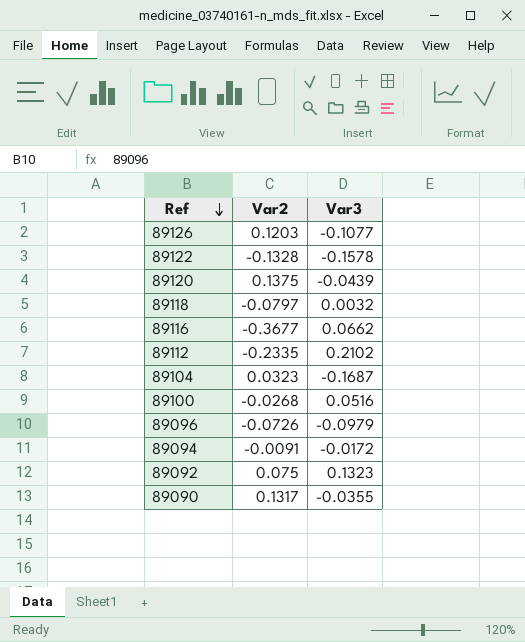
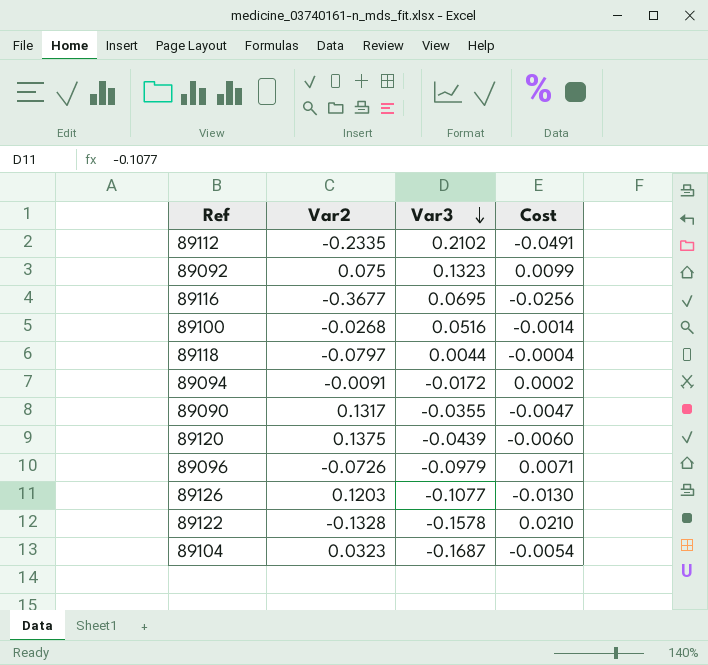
row order: Ref descending -> Var3 descending
column Cost | formula: none -> [Var2] * [Var3]
89116 | Var3: 0.0662 -> 0.0695
89118 | Var3: 0.0032 -> 0.0044

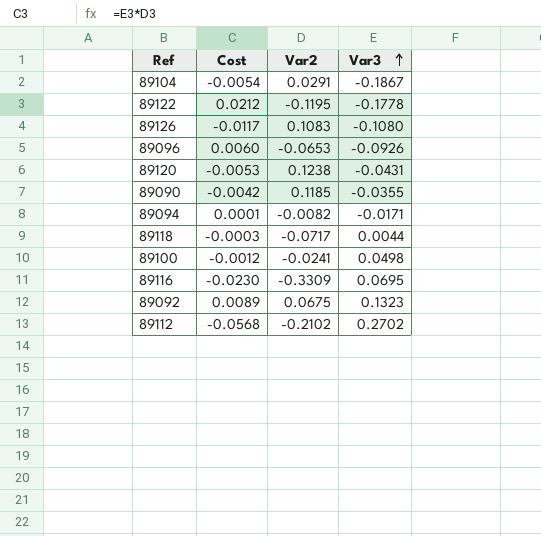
row order: Var3 descending -> Var3 ascending
column Cost | position: 4 -> 2
89104 | Var2: 0.0323 -> 0.0291
89104 | Var3: -0.1687 -> -0.1867
89122 | Cost: 0.0210 -> 0.0212
89122 | Var2: -0.1328 -> -0.1195
89122 | Var3: -0.1578 -> -0.1778
89126 | Cost: -0.0130 -> -0.0117
89126 | Var2: 0.1203 -> 0.1083
89126 | Var3: -0.1077 -> -0.1080
89096 | Cost: 0.0071 -> 0.0060
89096 | Var2: -0.0726 -> -0.0653
89096 | Var3: -0.0979 -> -0.0926
89120 | Cost: -0.0060 -> -0.0053
89120 | Var2: 0.1375 -> 0.1238
89120 | Var3: -0.0439 -> -0.0431
89090 | Cost: -0.0047 -> -0.0042
89090 | Var2: 0.1317 -> 0.1185
89094 | Cost: 0.0002 -> 0.0001
89094 | Var2: -0.0091 -> -0.0082
89094 | Var3: -0.0172 -> -0.0171
89118 | Cost: -0.0004 -> -0.0003
89118 | Var2: -0.0797 -> -0.0717
89100 | Cost: -0.0014 -> -0.0012
89100 | Var2: -0.0268 -> -0.0241
89100 | Var3: 0.0516 -> 0.0498
89116 | Cost: -0.0256 -> -0.0230
89116 | Var2: -0.3677 -> -0.3309
89092 | Cost: 0.0099 -> 0.0089
89092 | Var2: 0.075 -> 0.0675
89112 | Cost: -0.0491 -> -0.0568
89112 | Var2: -0.2335 -> -0.2102
89112 | Var3: 0.2102 -> 0.2702

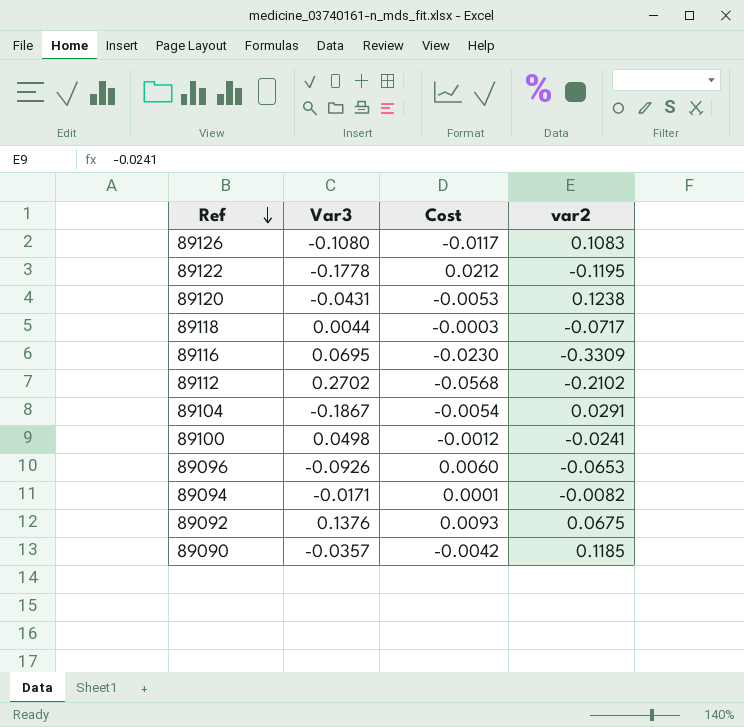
row order: Var3 ascending -> Ref descending
column Var3 | position: 4 -> 2
column name: Var2 -> var2
89092 | Var3: 0.1323 -> 0.1376
89092 | Cost: 0.0089 -> 0.0093
89090 | Var3: -0.0355 -> -0.0357

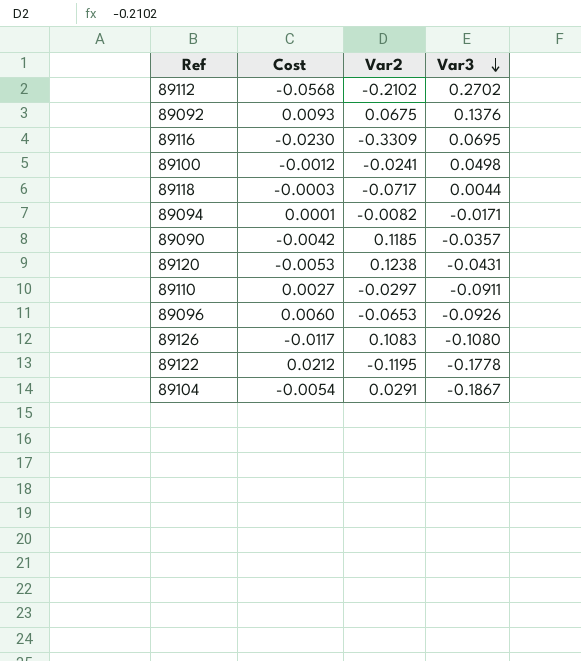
row order: Ref descending -> Var3 descending
column name: var2 -> Var2
column Var3 | position: 2 -> 4
row 89110: none -> 0.0027 | -0.0297 | -0.0911

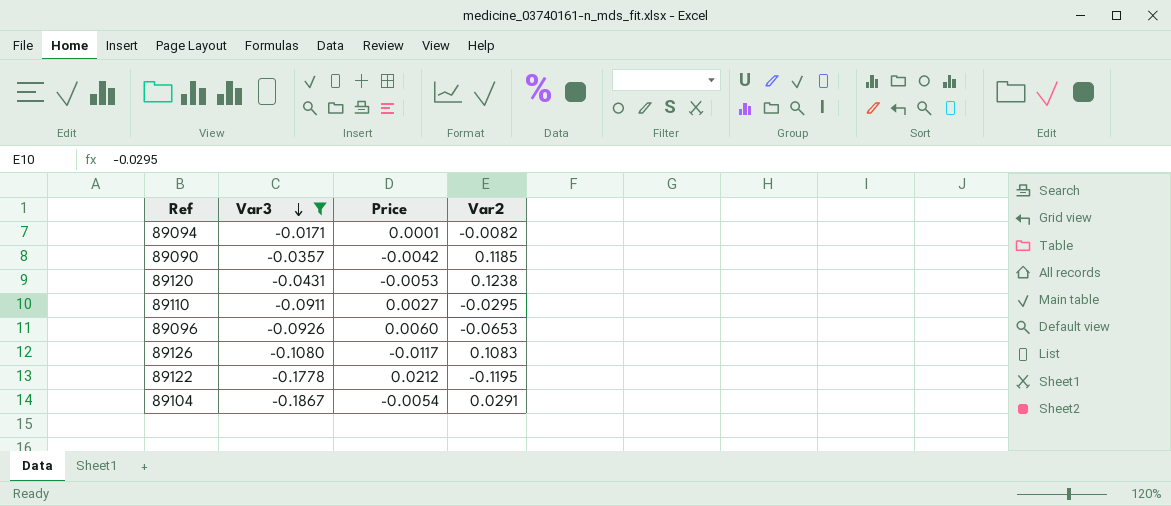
filter: none -> Var3 <= -0.0171
column Var3 | position: 4 -> 2
column name: Cost -> Price
89110 | Var2: -0.0297 -> -0.0295

